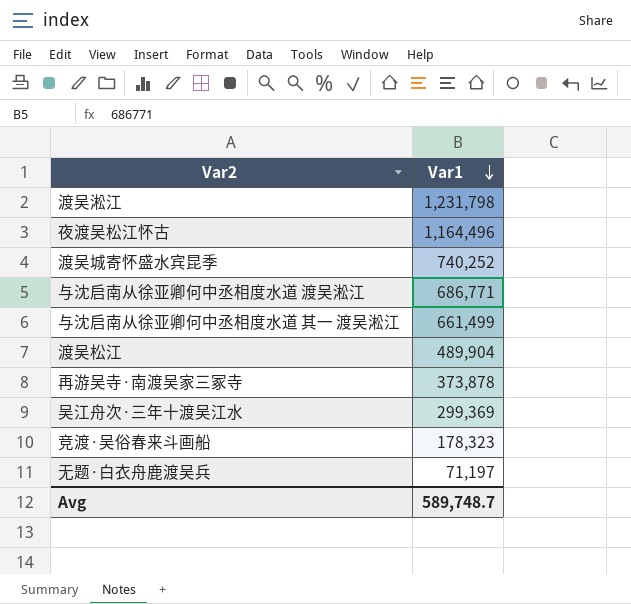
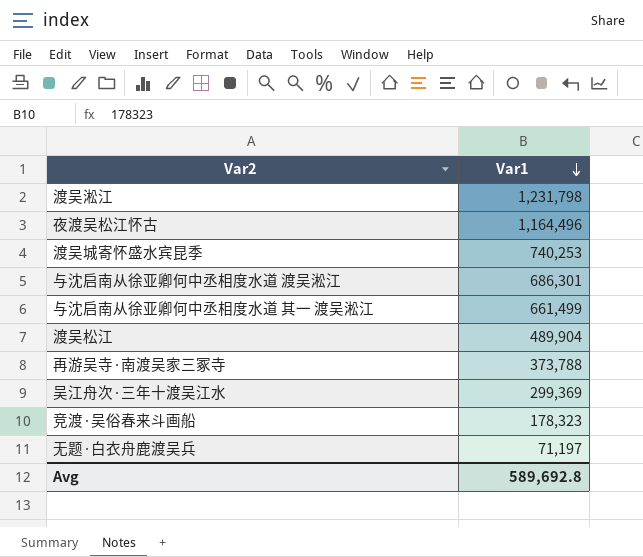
渡吴城寄怀盛水宾昆季 | Var1: 740,252 -> 740,253
与沈启南从徐亚卿何中丞相度水道 渡吴淞江 | Var1: 686,771 -> 686,301
再游吴寺·南渡吴家三冢寺 | Var1: 373,878 -> 373,788
Avg | Var1: 589,748.7 -> 589,692.8

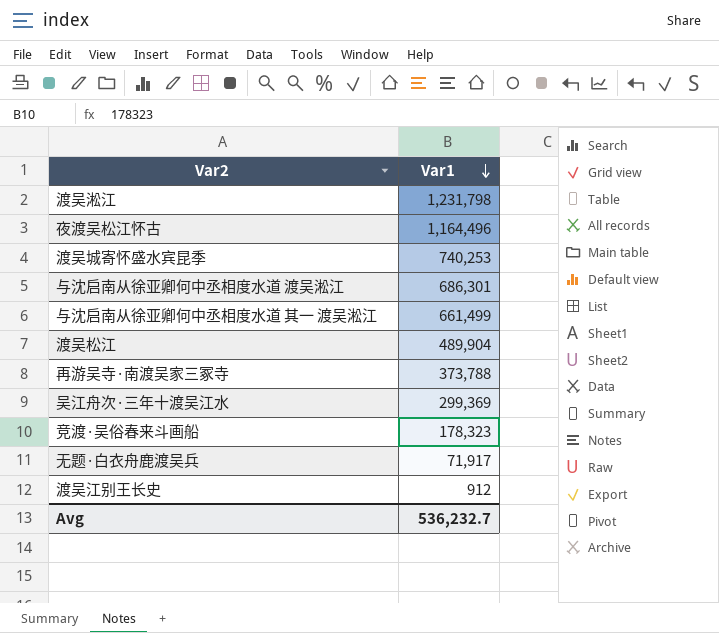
无题·白衣舟鹿渡吴兵 | Var1: 71,197 -> 71,917
row 渡吴江别王长史: none -> 912
Avg | Var1: 589,692.8 -> 536,232.7

